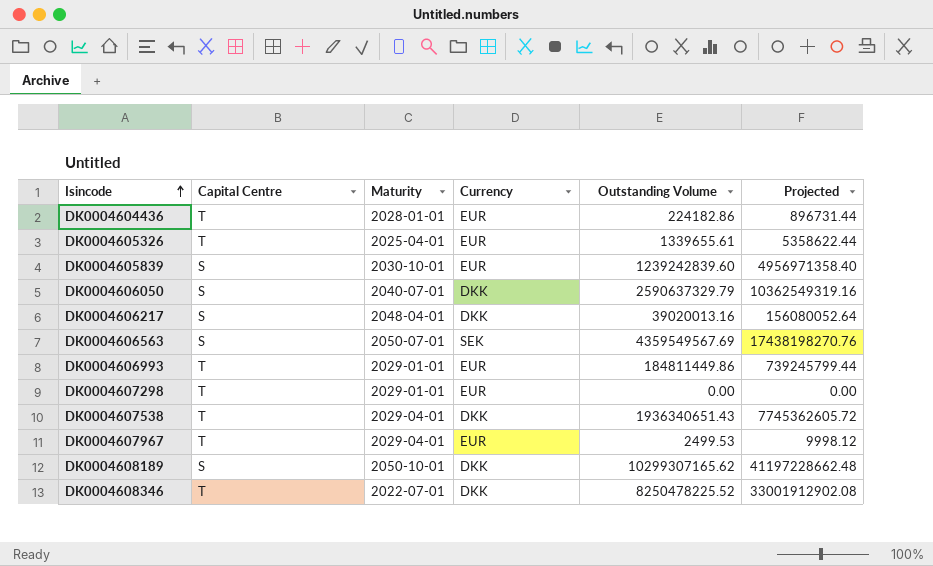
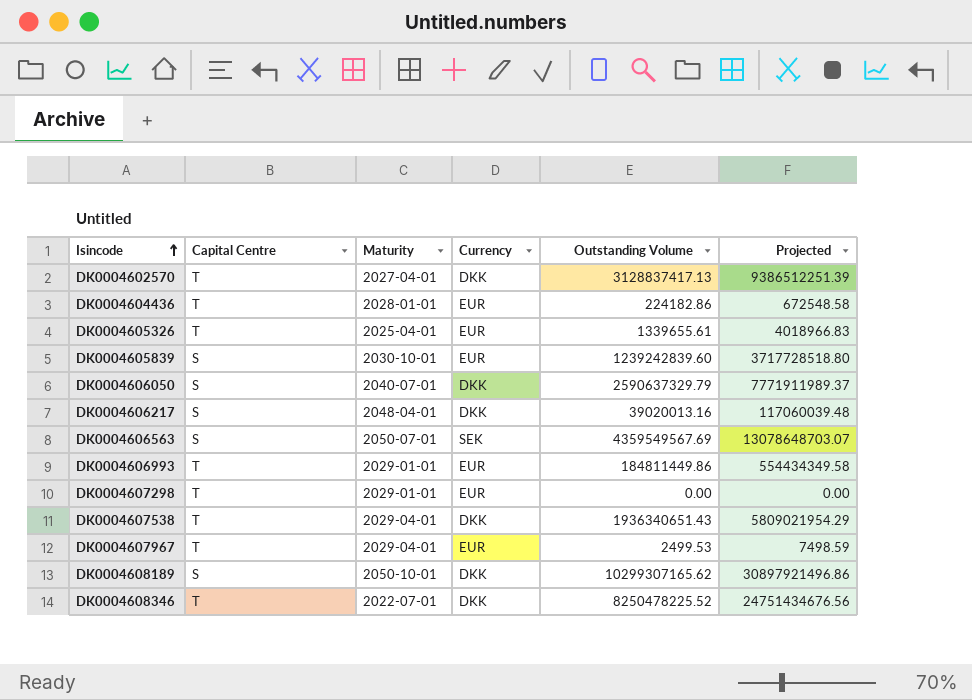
column Projected | formula: [Outstanding Volume] * 4 -> [Outstanding Volume] * 3
row DK0004602570: none -> T | 2027-04-01 | DKK | 3128837417.13 | 9386512251.39

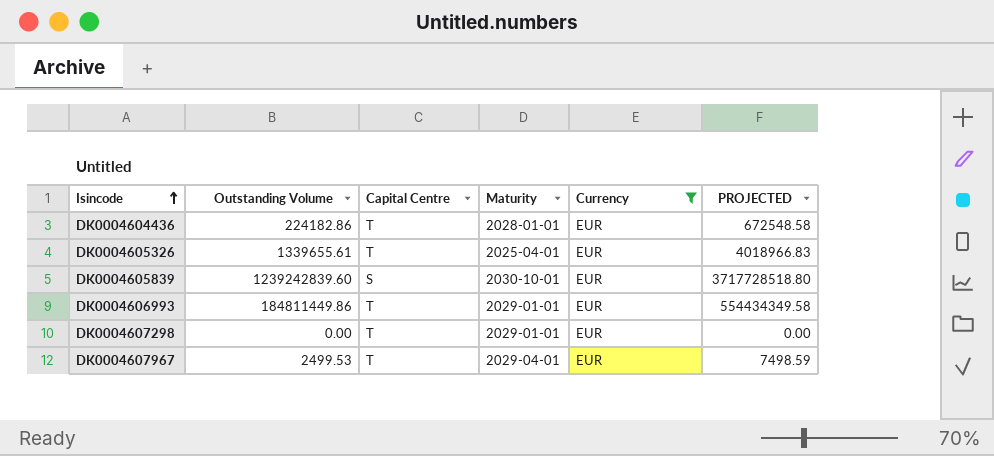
filter: none -> Currency = EUR
column Outstanding Volume | position: 5 -> 2
column name: Projected -> PROJECTED

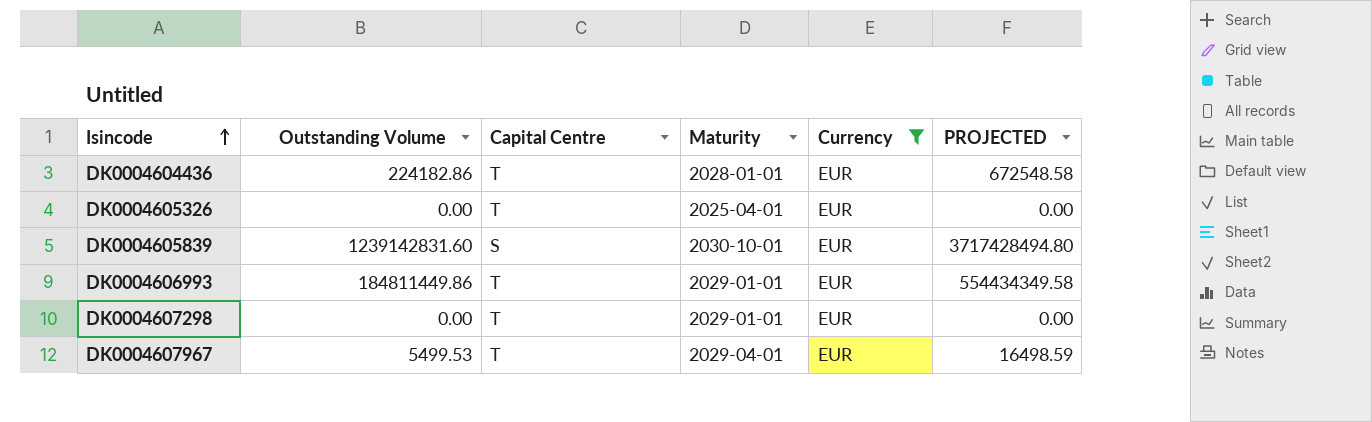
DK0004605326 | Outstanding Volume: 1339655.61 -> 0.00
DK0004605326 | PROJECTED: 4018966.83 -> 0.00
DK0004605839 | Outstanding Volume: 1239242839.60 -> 1239142831.60
DK0004605839 | PROJECTED: 3717728518.80 -> 3717428494.80
DK0004607967 | Outstanding Volume: 2499.53 -> 5499.53
DK0004607967 | PROJECTED: 7498.59 -> 16498.59

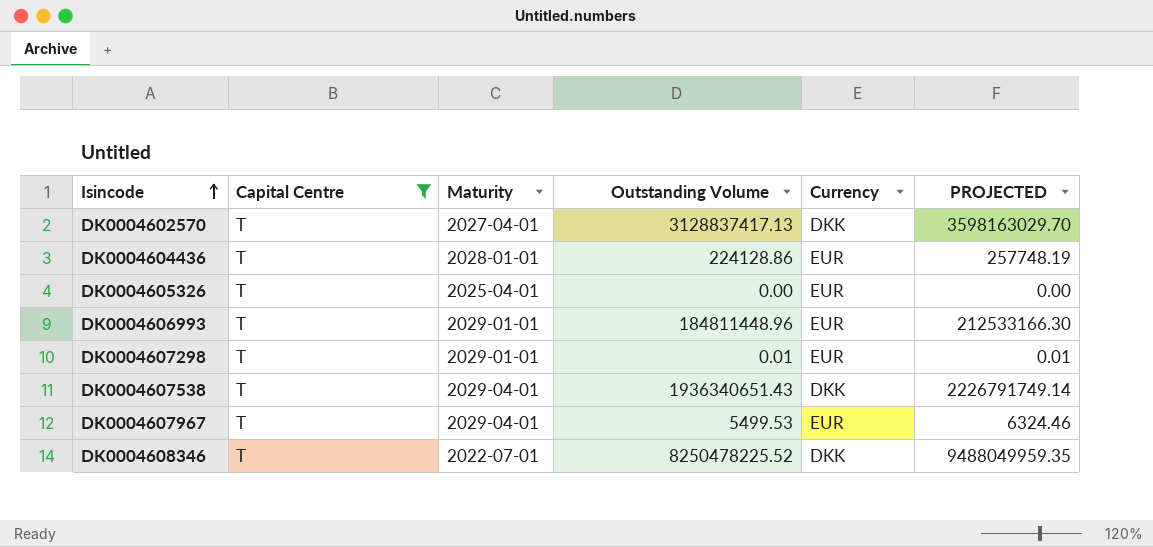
filter: Currency = EUR -> Capital Centre = T
column Outstanding Volume | position: 2 -> 4
column PROJECTED | formula: [Outstanding Volume] * 3 -> [Outstanding Volume] * 1.15
DK0004604436 | Outstanding Volume: 224182.86 -> 224128.86
DK0004606993 | Outstanding Volume: 184811449.86 -> 184811448.96
DK0004607298 | Outstanding Volume: 0.00 -> 0.01

